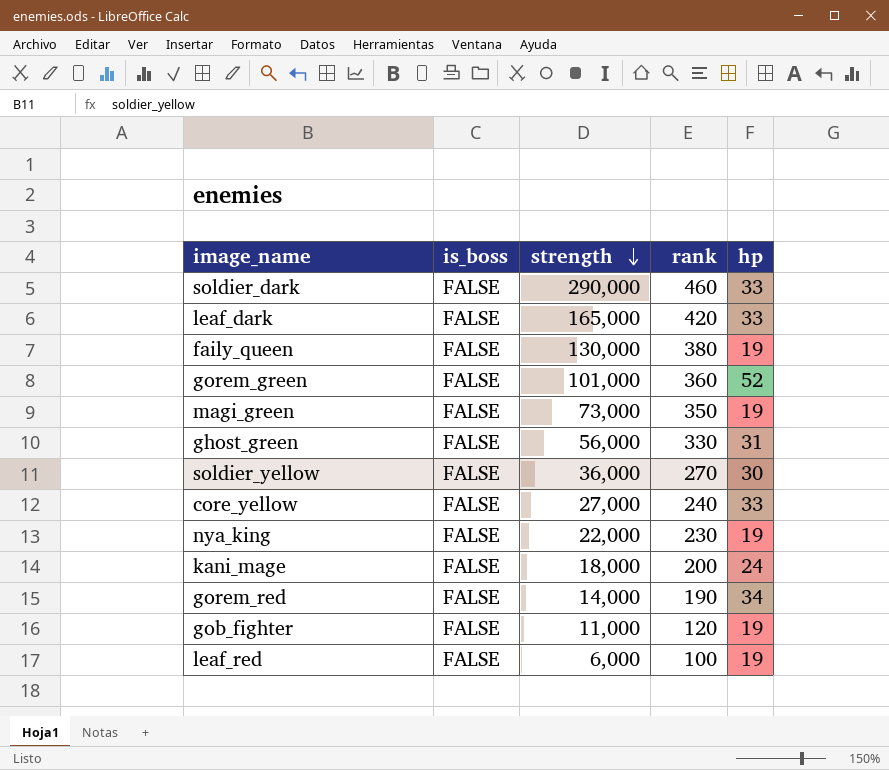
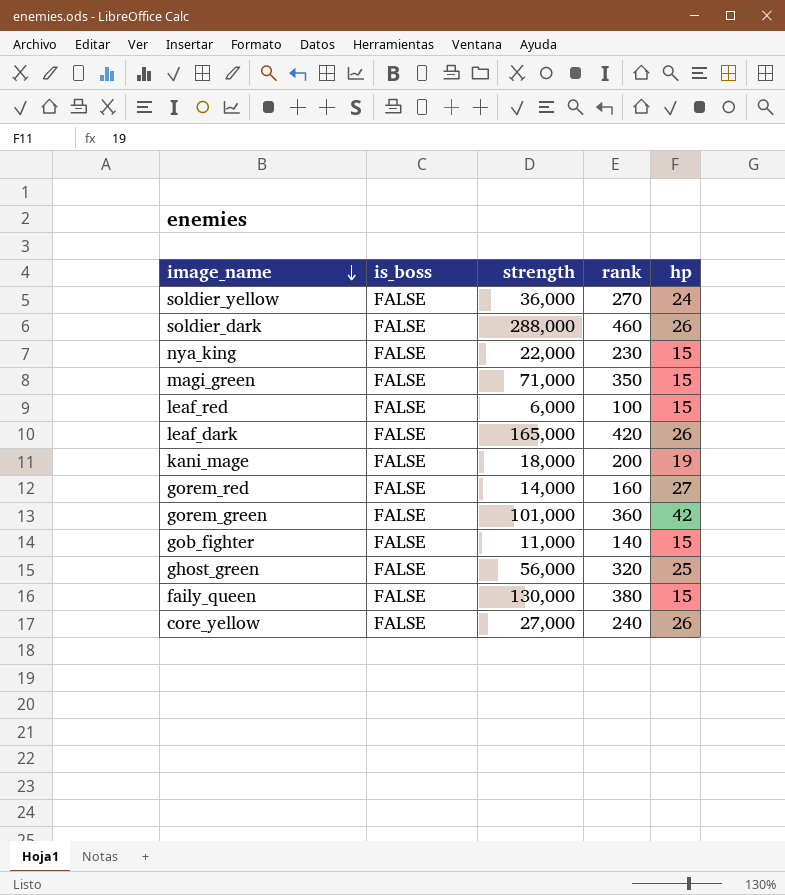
row order: strength descending -> image_name descending
soldier_yellow | hp: 30 -> 24
soldier_dark | strength: 290,000 -> 288,000
soldier_dark | hp: 33 -> 26
nya_king | hp: 19 -> 15
magi_green | strength: 73,000 -> 71,000
magi_green | hp: 19 -> 15
leaf_red | hp: 19 -> 15
leaf_dark | hp: 33 -> 26
kani_mage | hp: 24 -> 19
gorem_red | rank: 190 -> 160
gorem_red | hp: 34 -> 27
gorem_green | hp: 52 -> 42
gob_fighter | rank: 120 -> 140
gob_fighter | hp: 19 -> 15
ghost_green | rank: 330 -> 320
ghost_green | hp: 31 -> 25
faily_queen | hp: 19 -> 15
core_yellow | hp: 33 -> 26

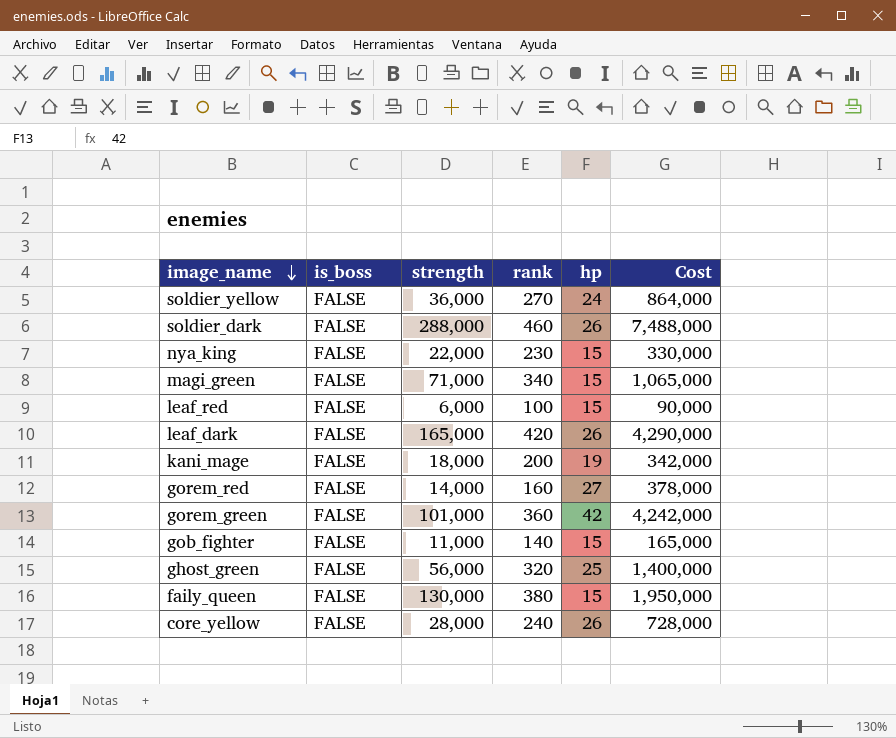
column Cost | formula: none -> [strength] * [hp]
magi_green | rank: 350 -> 340
core_yellow | strength: 27,000 -> 28,000

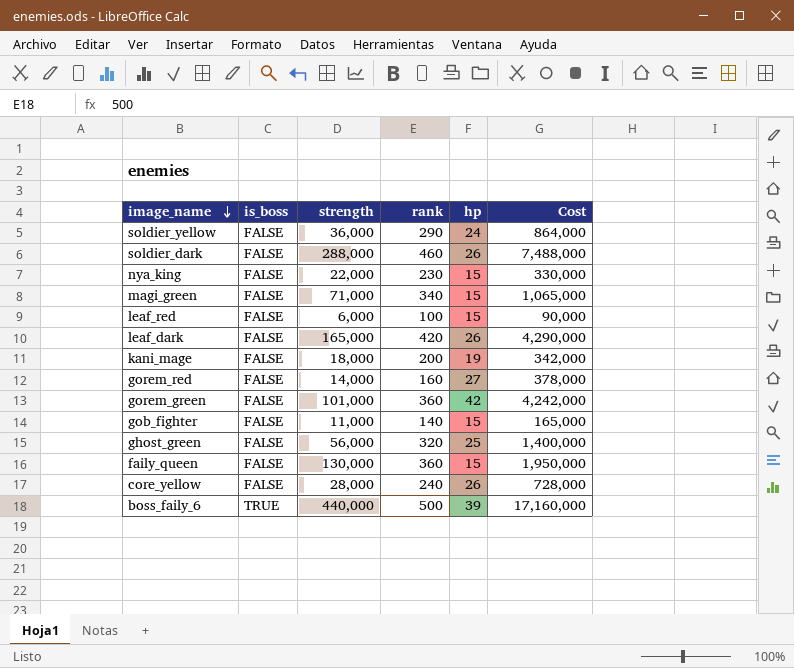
soldier_yellow | rank: 270 -> 290
faily_queen | rank: 380 -> 360
row boss_faily_6: none -> TRUE | 440,000 | 500 | 39 | 17,160,000

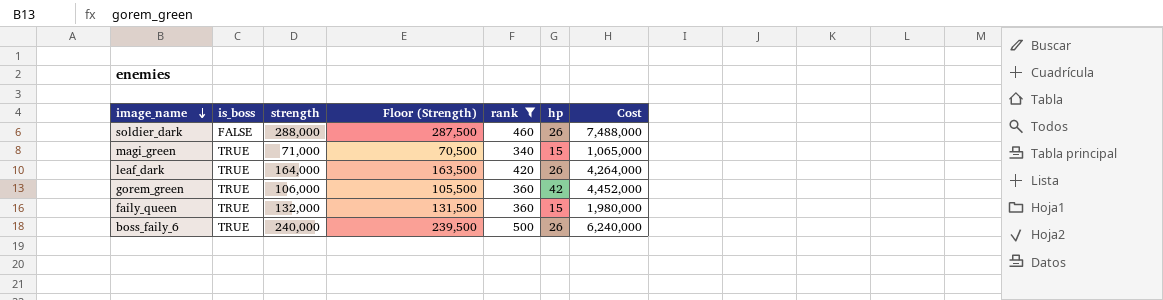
filter: none -> rank >= 340
column Floor (Strength) | formula: none -> [strength] - 500
magi_green | is_boss: FALSE -> TRUE
leaf_dark | is_boss: FALSE -> TRUE
leaf_dark | strength: 165,000 -> 164,000
leaf_dark | Cost: 4,290,000 -> 4,264,000
gorem_green | is_boss: FALSE -> TRUE
gorem_green | strength: 101,000 -> 106,000
gorem_green | Cost: 4,242,000 -> 4,452,000
faily_queen | is_boss: FALSE -> TRUE
faily_queen | strength: 130,000 -> 132,000
faily_queen | Cost: 1,950,000 -> 1,980,000
boss_faily_6 | strength: 440,000 -> 240,000
boss_faily_6 | hp: 39 -> 26
boss_faily_6 | Cost: 17,160,000 -> 6,240,000

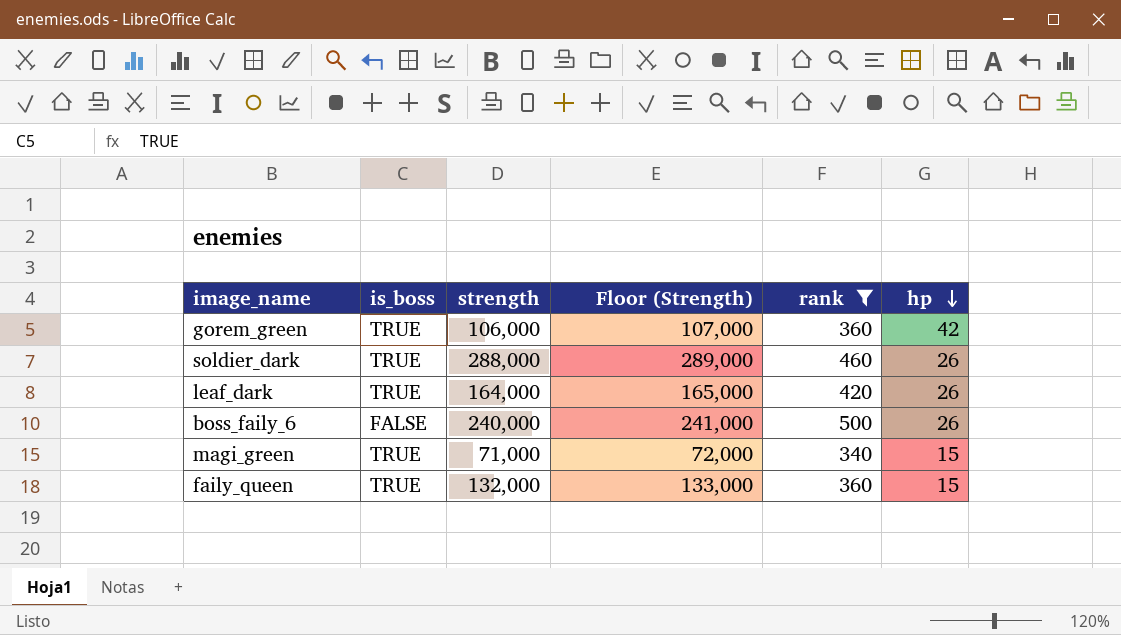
row order: image_name descending -> hp descending
column Cost | formula: [strength] * [hp] -> none
column Floor (Strength) | formula: [strength] - 500 -> [strength] + 1000
soldier_dark | is_boss: FALSE -> TRUE
boss_faily_6 | is_boss: TRUE -> FALSE

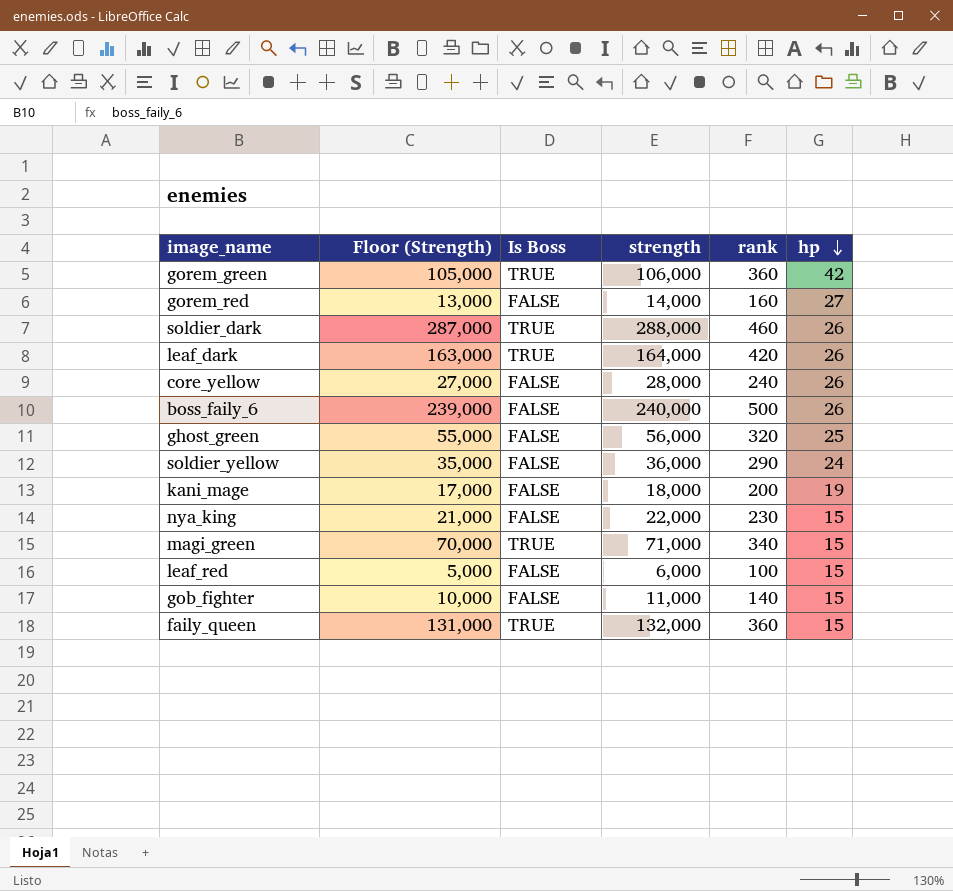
filter: rank >= 340 -> none
column Floor (Strength) | formula: [strength] + 1000 -> [strength] - 1000
column Floor (Strength) | position: 4 -> 2
column name: is_boss -> Is Boss

